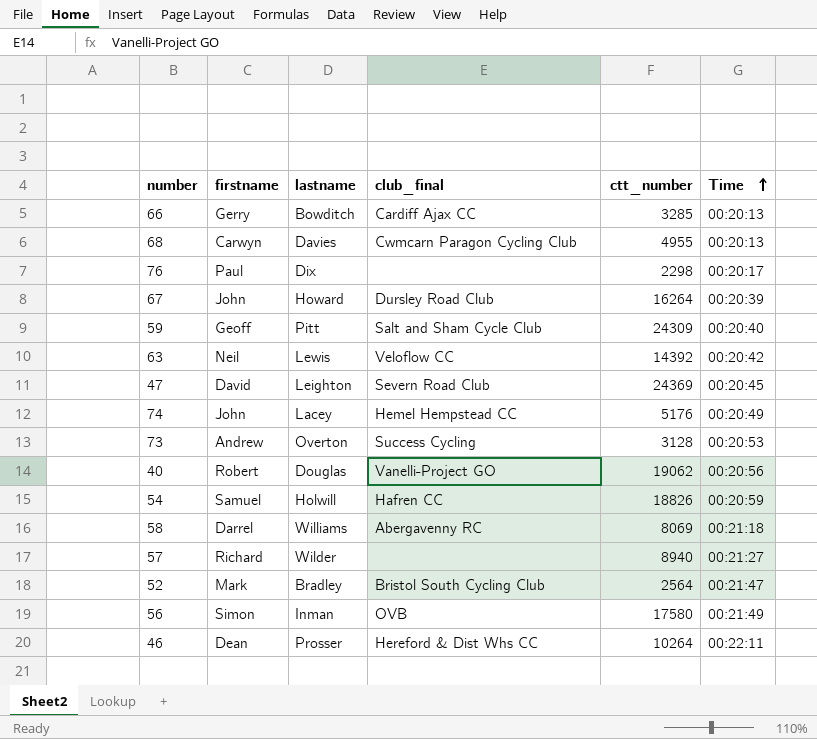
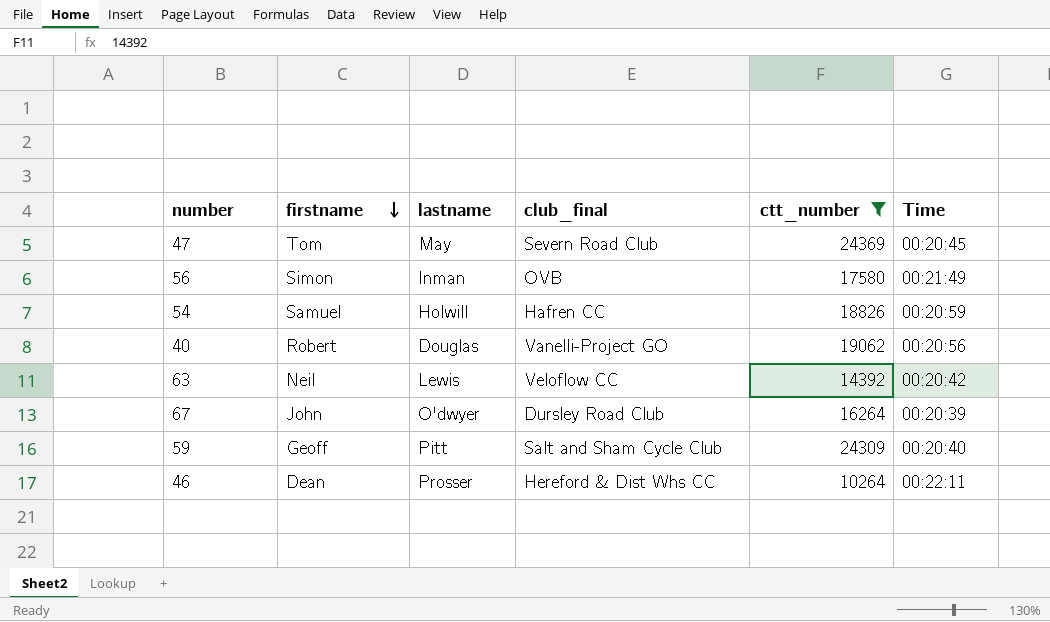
filter: none -> ctt_number >= 10264
row order: Time ascending -> firstname descending
47 | firstname: David -> Tom
47 | lastname: Leighton -> May
67 | lastname: Howard -> O'dwyer

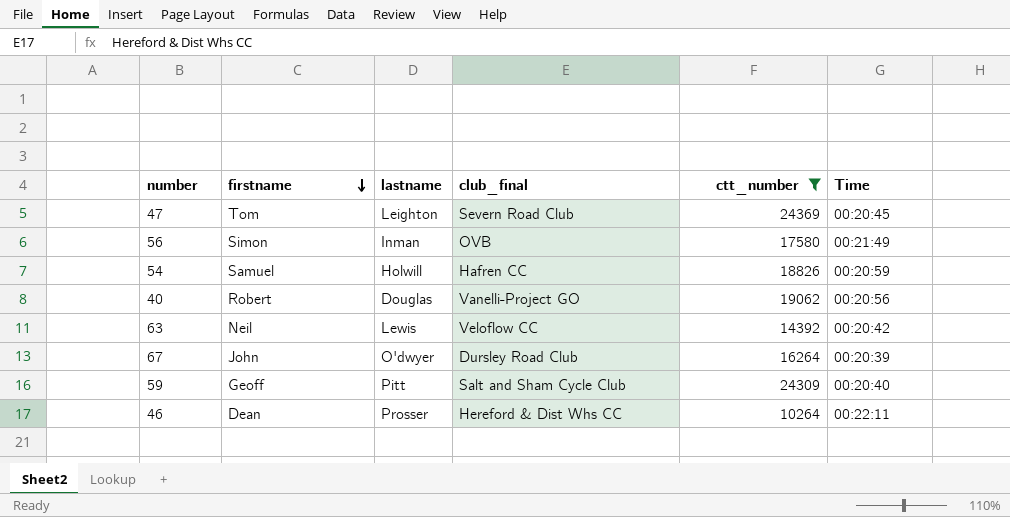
47 | lastname: May -> Leighton

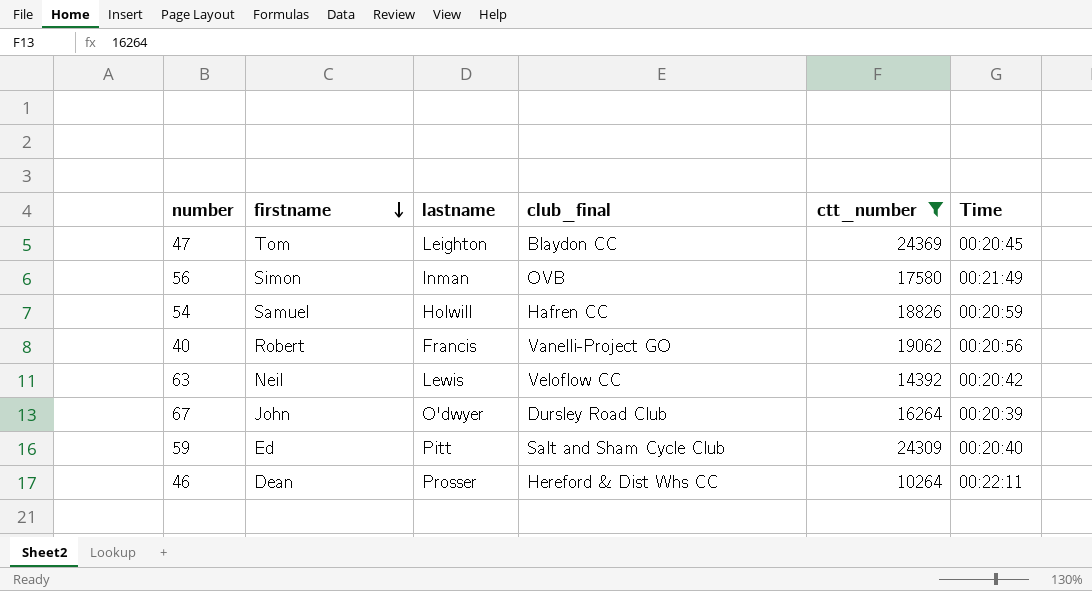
47 | club_final: Severn Road Club -> Blaydon CC
40 | lastname: Douglas -> Francis
59 | firstname: Geoff -> Ed

